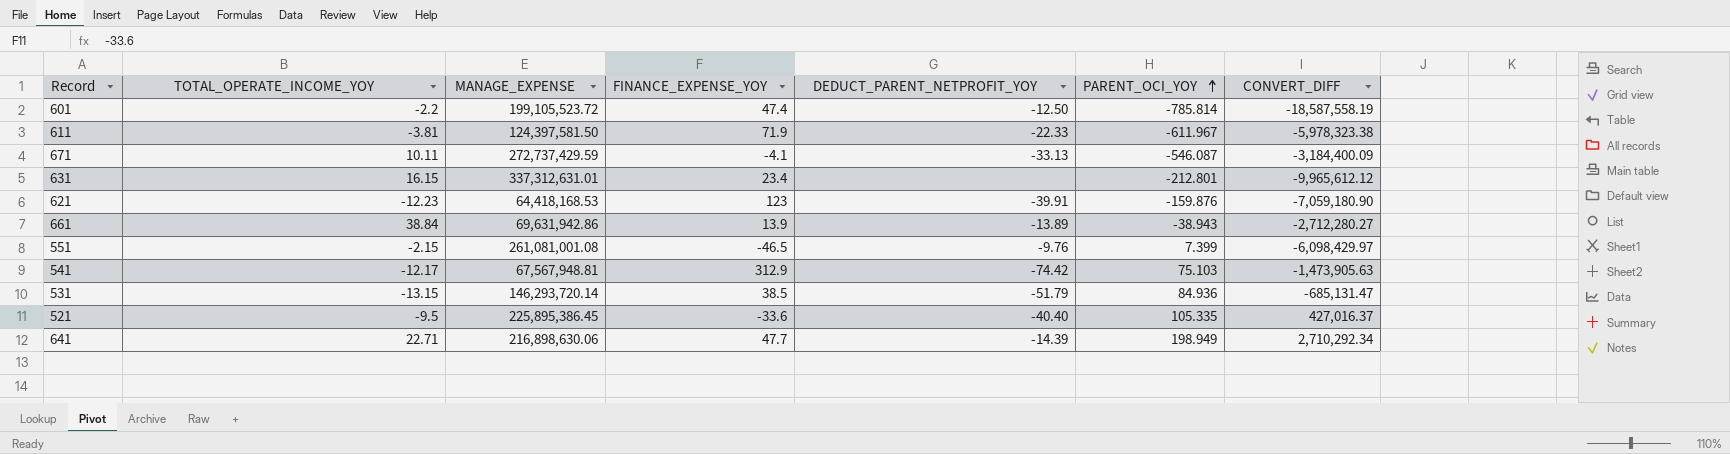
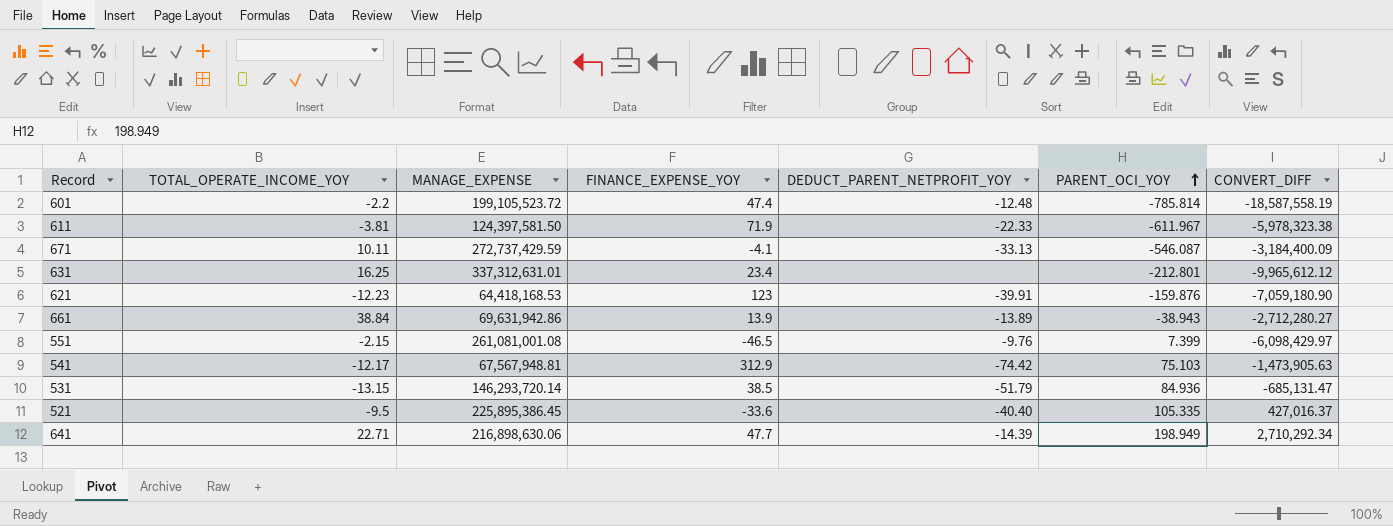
601 | DEDUCT_PARENT_NETPROFIT_YOY: -12.50 -> -12.48
631 | TOTAL_OPERATE_INCOME_YOY: 16.15 -> 16.25

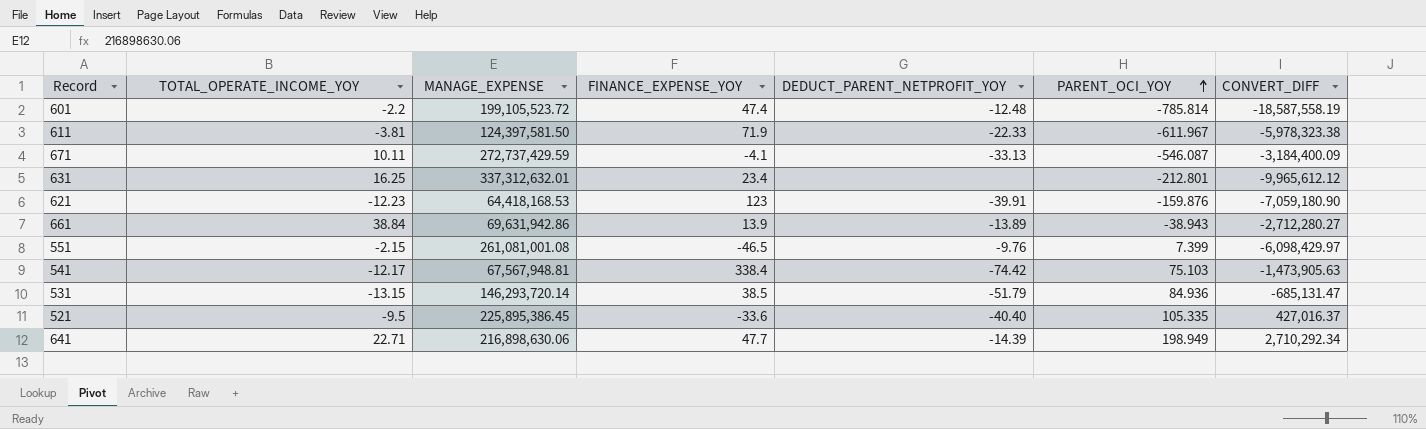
631 | MANAGE_EXPENSE: 337,312,631.01 -> 337,312,632.01
541 | FINANCE_EXPENSE_YOY: 312.9 -> 338.4

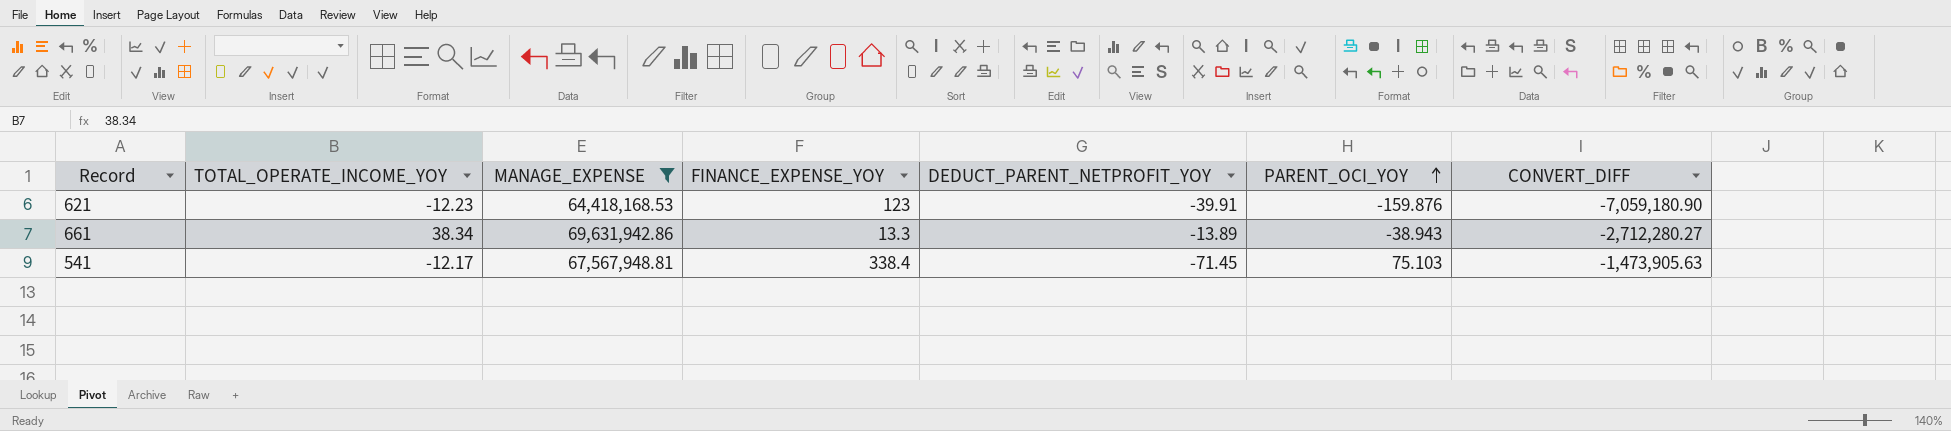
filter: none -> MANAGE_EXPENSE <= 69,631,942.86
661 | TOTAL_OPERATE_INCOME_YOY: 38.84 -> 38.34
661 | FINANCE_EXPENSE_YOY: 13.9 -> 13.3
541 | DEDUCT_PARENT_NETPROFIT_YOY: -74.42 -> -71.45

